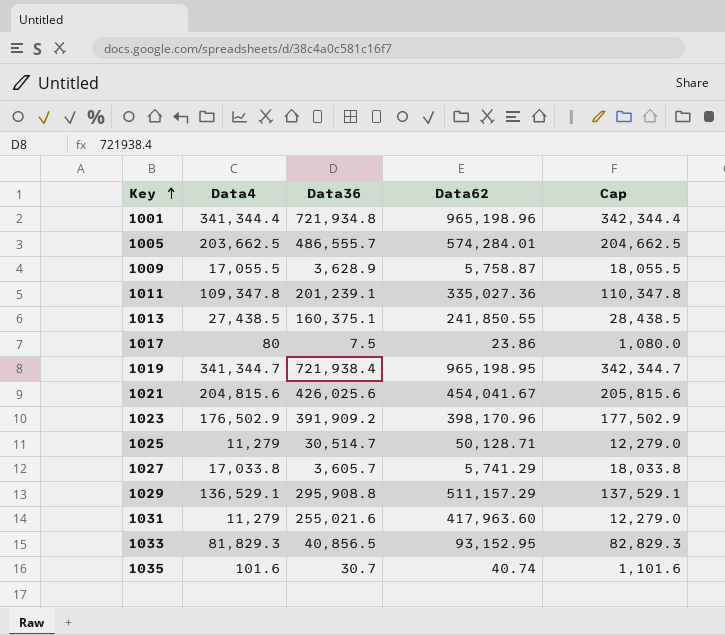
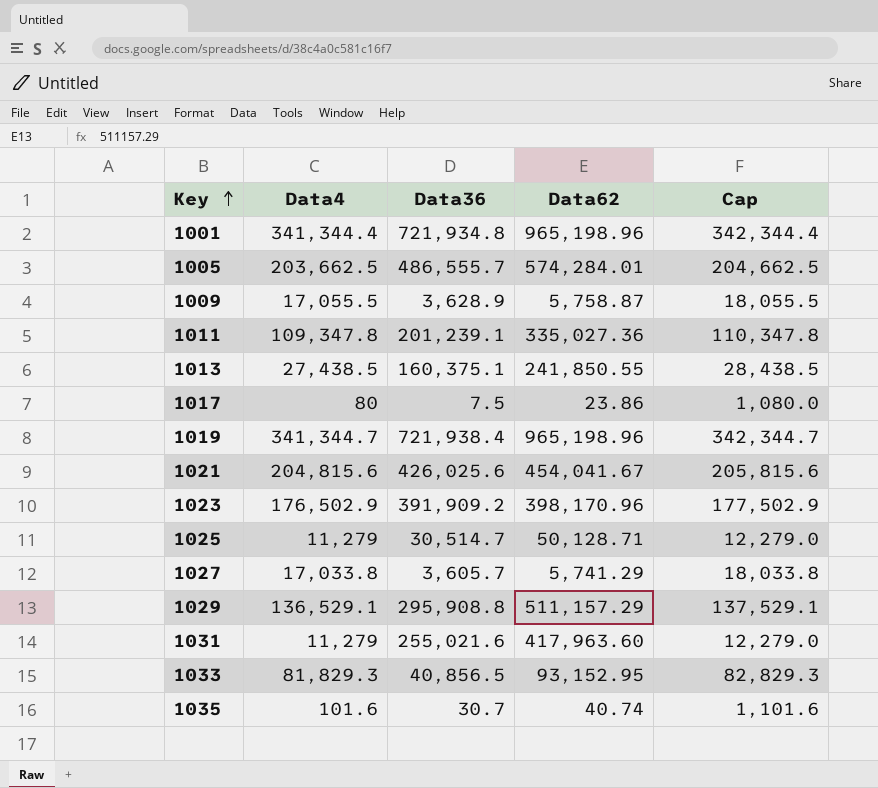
1019 | Data62: 965,198.95 -> 965,198.96

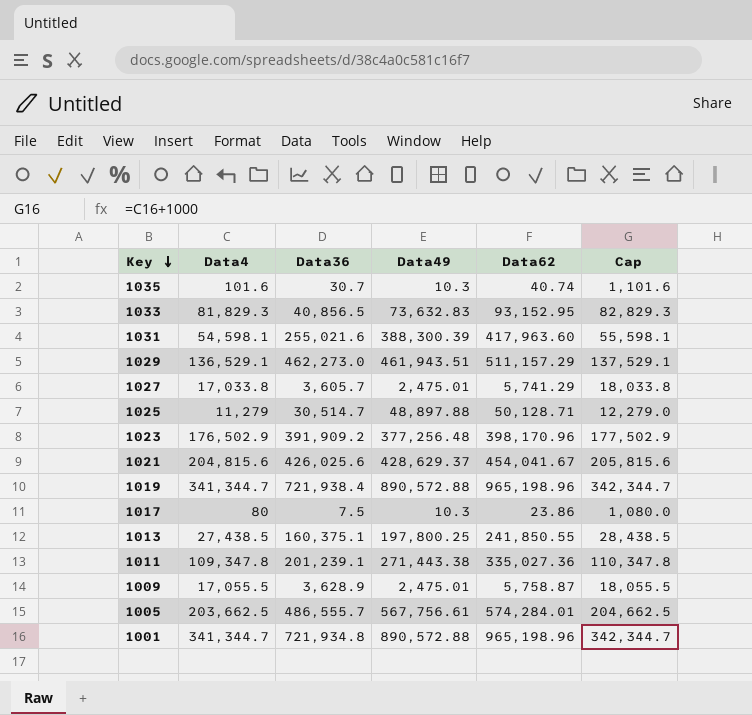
row order: Key ascending -> Key descending
column Data49 | position: none -> 4
1031 | Data4: 11,279 -> 54,598.1
1031 | Cap: 12,279.0 -> 55,598.1
1029 | Data36: 295,908.8 -> 462,273.0
1001 | Data4: 341,344.4 -> 341,344.7
1001 | Cap: 342,344.4 -> 342,344.7

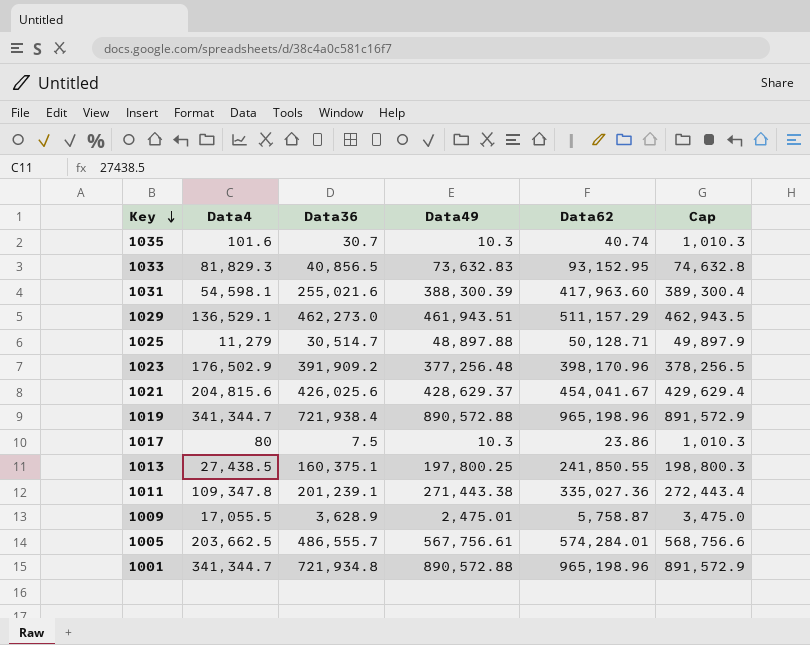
column Cap | formula: [Data4] + 1000 -> [Data49] + 1000
row 1027: 17,033.8 | 3,605.7 | 2,475.01 | 5,741.29 | 18,033.8 -> none

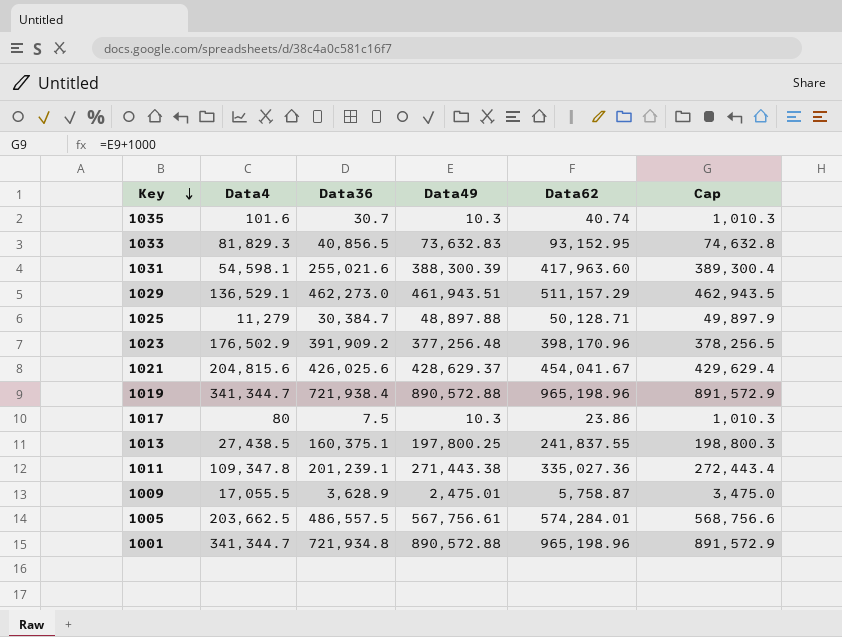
1025 | Data36: 30,514.7 -> 30,384.7
1013 | Data62: 241,850.55 -> 241,837.55
1005 | Data36: 486,555.7 -> 486,557.5

